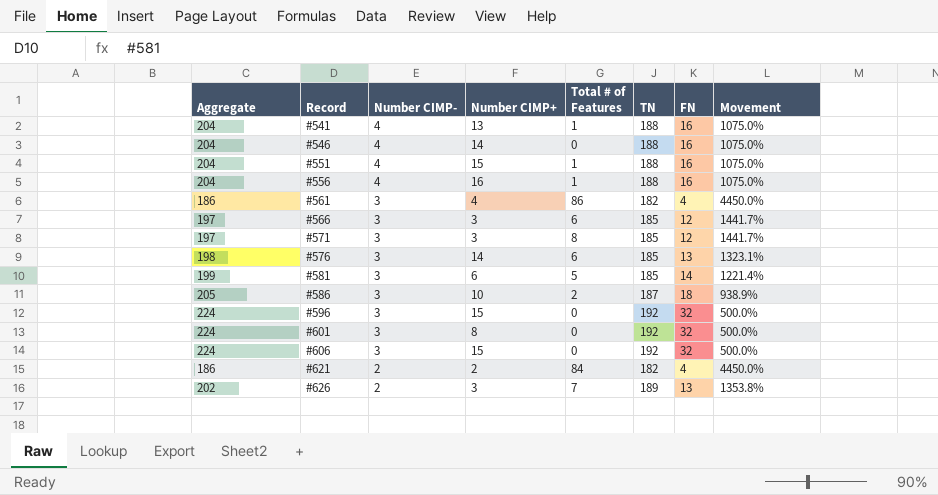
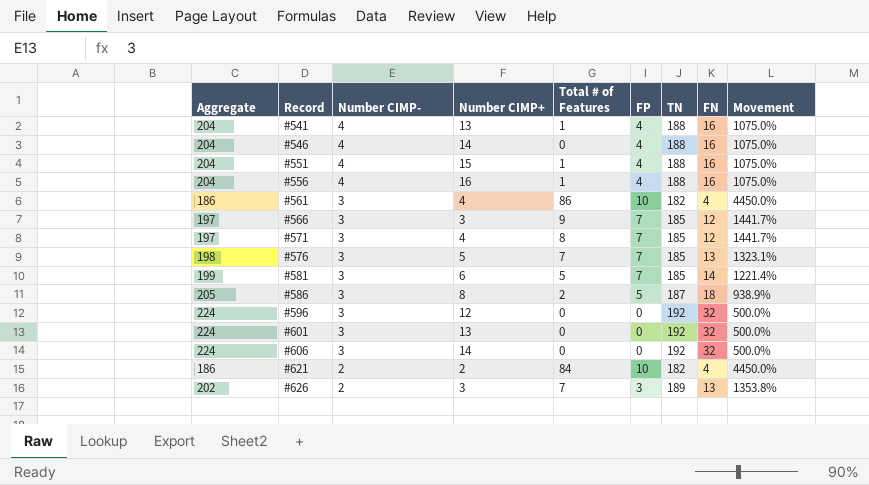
column FP | position: none -> 6
#566 | Total # of Features: 6 -> 9
#571 | Number CIMP+: 3 -> 4
#576 | Number CIMP+: 14 -> 5
#576 | Total # of Features: 6 -> 7
#586 | Number CIMP+: 10 -> 8
#596 | Number CIMP+: 15 -> 12
#601 | Number CIMP+: 8 -> 13
#606 | Number CIMP+: 15 -> 14

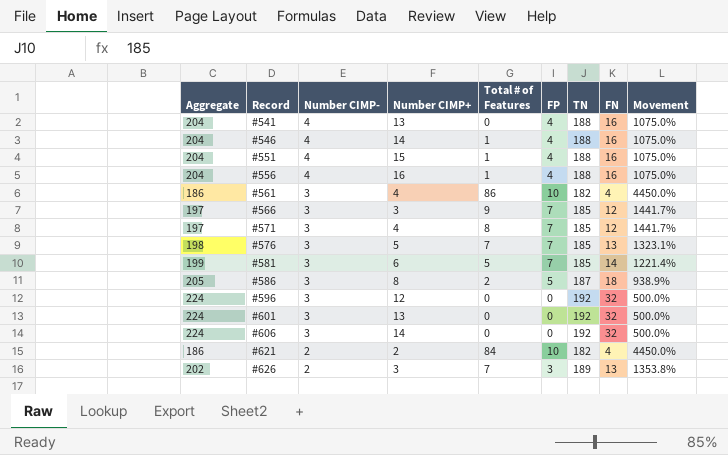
#541 | Total # of Features: 1 -> 0
#546 | Total # of Features: 0 -> 1

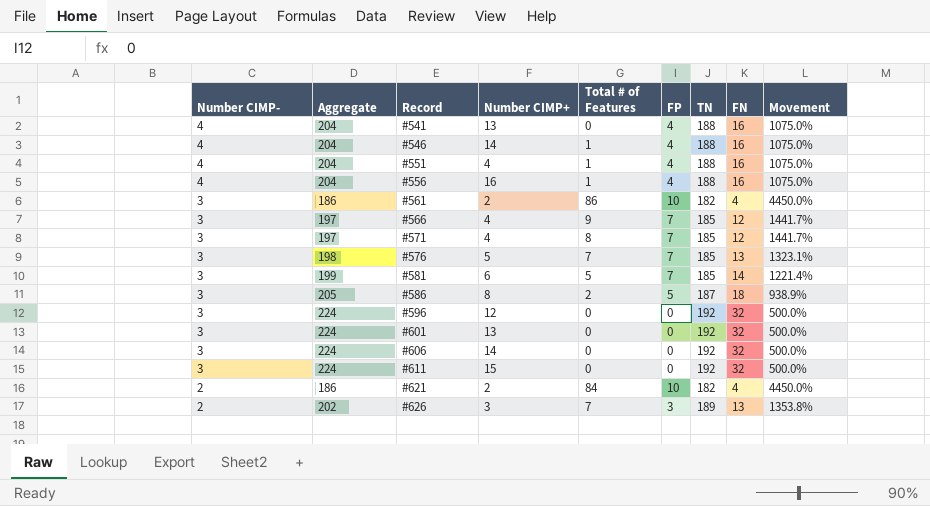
column Number CIMP- | position: 3 -> 1
#551 | Number CIMP+: 15 -> 4
#561 | Number CIMP+: 4 -> 2
#566 | Number CIMP+: 3 -> 4
row #611: none -> 3 | 224 | 15 | 0 | 0 | 192 | 32 | 500.0%

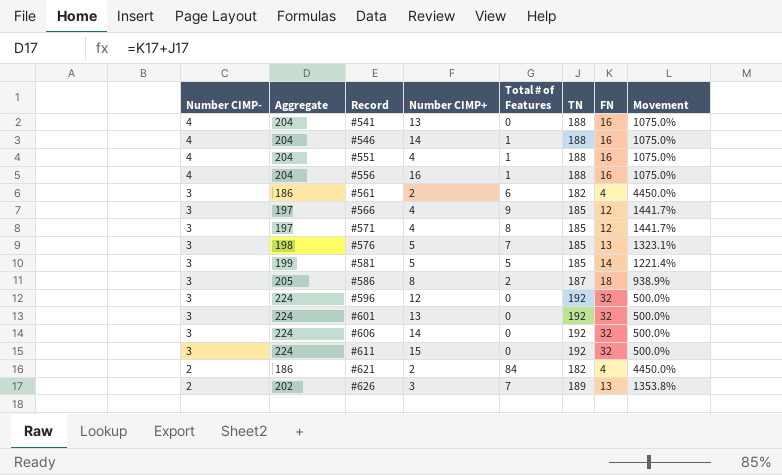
column FP | position: 6 -> none
#561 | Total # of Features: 86 -> 6
#581 | Number CIMP+: 6 -> 5

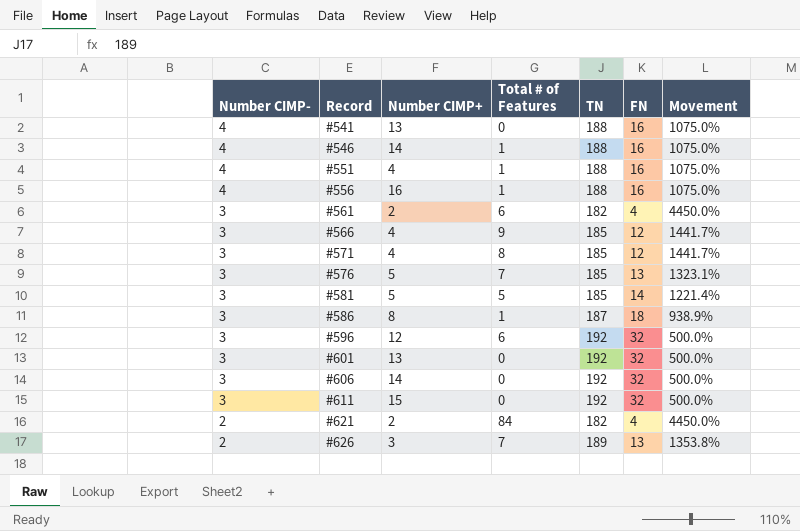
column Aggregate | formula: [TN] + [FN] -> none
#586 | Total # of Features: 2 -> 1
#596 | Total # of Features: 0 -> 6

